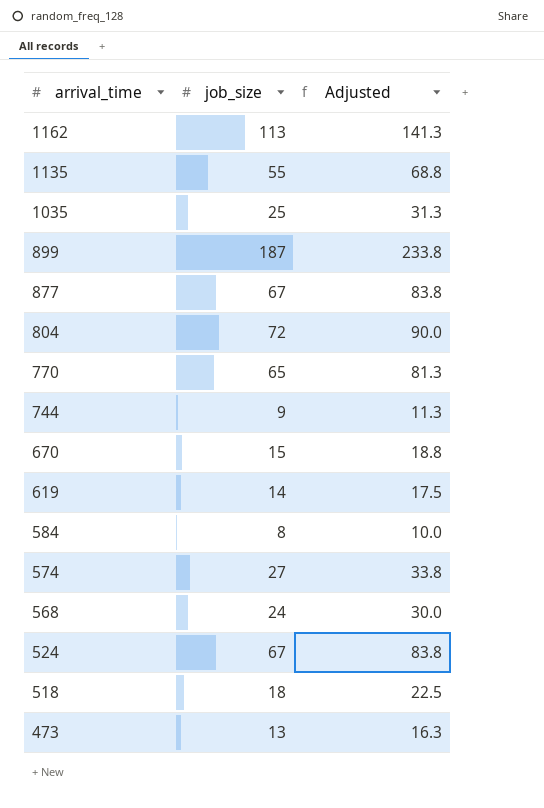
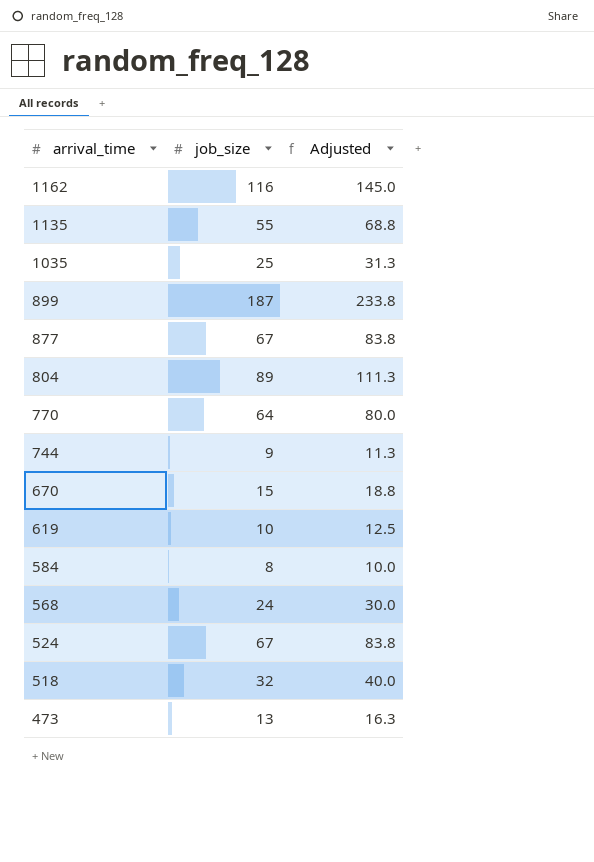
row 574: 27 | 33.8 -> none
1162 | job_size: 113 -> 116
1162 | Adjusted: 141.3 -> 145.0
804 | job_size: 72 -> 89
804 | Adjusted: 90.0 -> 111.3
770 | job_size: 65 -> 64
770 | Adjusted: 81.3 -> 80.0
619 | job_size: 14 -> 10
619 | Adjusted: 17.5 -> 12.5
518 | job_size: 18 -> 32
518 | Adjusted: 22.5 -> 40.0

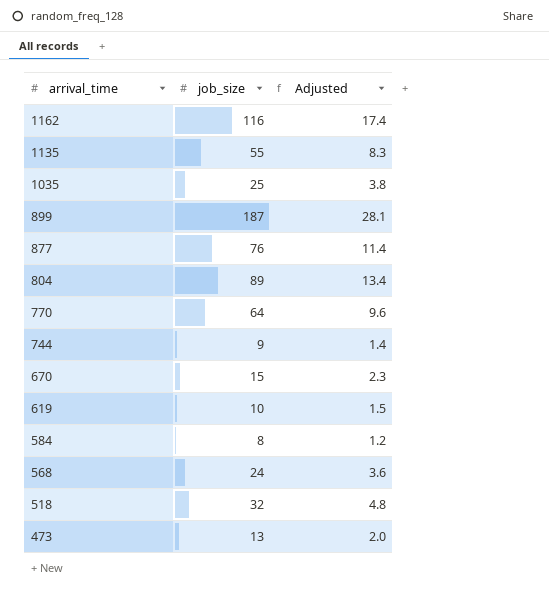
column Adjusted | formula: [job_size] * 1.25 -> [job_size] * 0.15
row 524: 67 | 83.8 -> none
877 | job_size: 67 -> 76

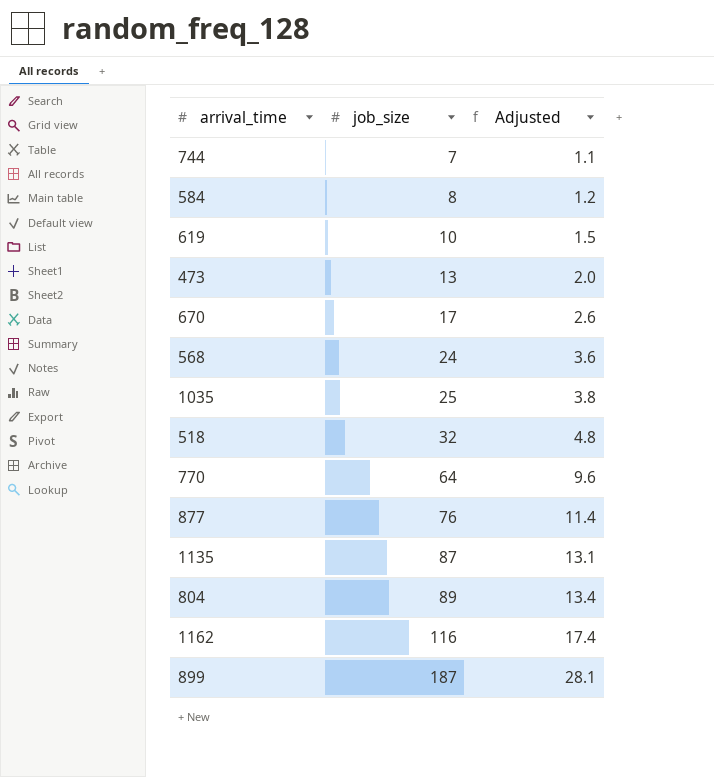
row order: arrival_time descending -> job_size ascending
744 | job_size: 9 -> 7
744 | Adjusted: 1.4 -> 1.1
670 | job_size: 15 -> 17
670 | Adjusted: 2.3 -> 2.6
1135 | job_size: 55 -> 87
1135 | Adjusted: 8.3 -> 13.1

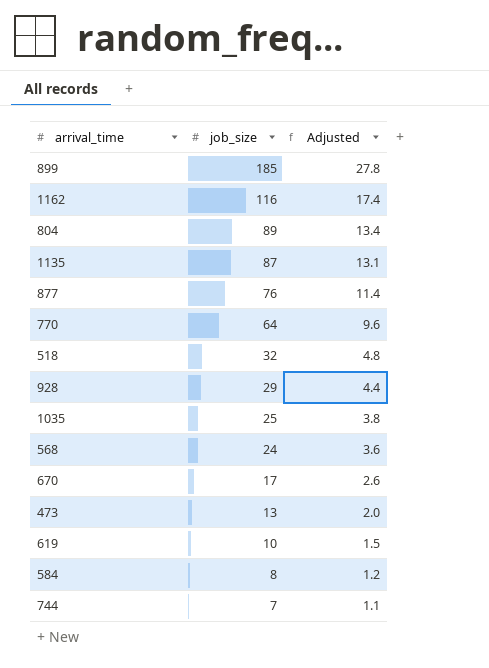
row order: job_size ascending -> job_size descending
899 | job_size: 187 -> 185
899 | Adjusted: 28.1 -> 27.8
row 928: none -> 29 | 4.4

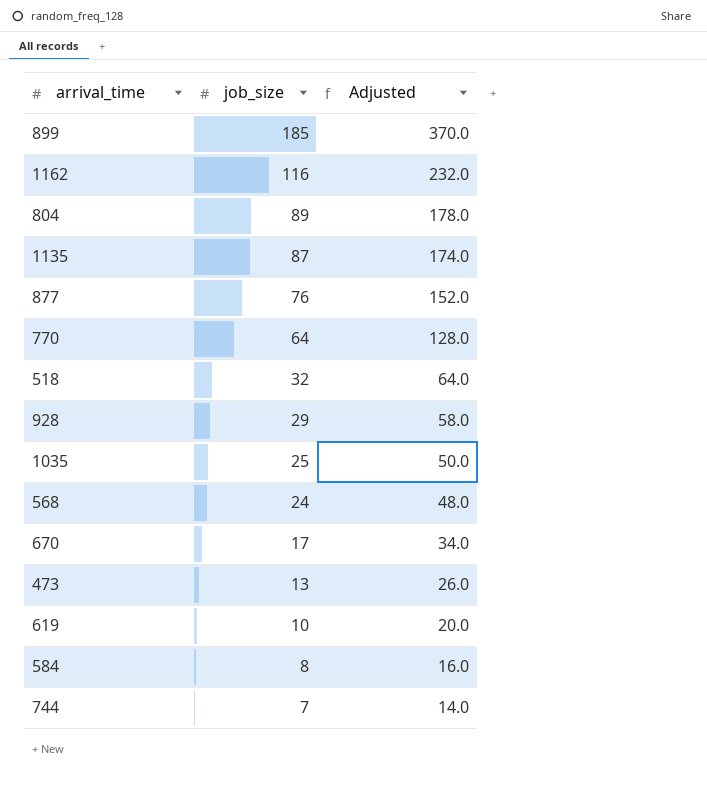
column Adjusted | formula: [job_size] * 0.15 -> [job_size] * 2

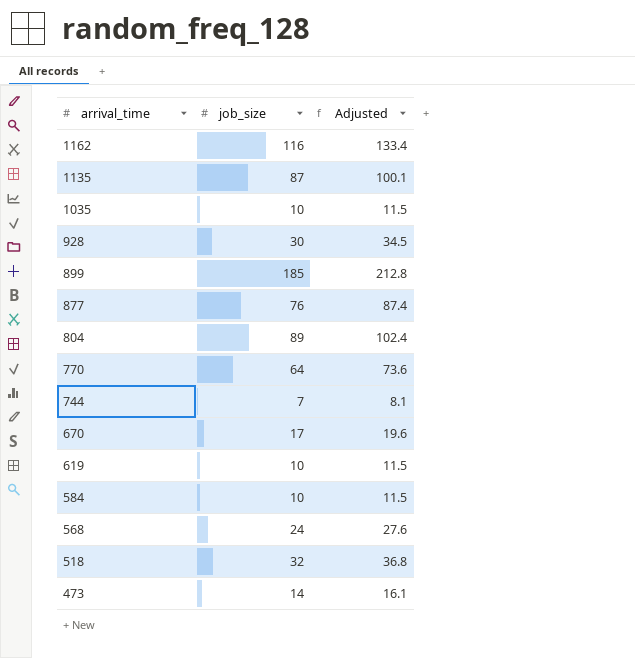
row order: job_size descending -> arrival_time descending
column Adjusted | formula: [job_size] * 2 -> [job_size] * 1.15
1035 | job_size: 25 -> 10
928 | job_size: 29 -> 30
584 | job_size: 8 -> 10
473 | job_size: 13 -> 14

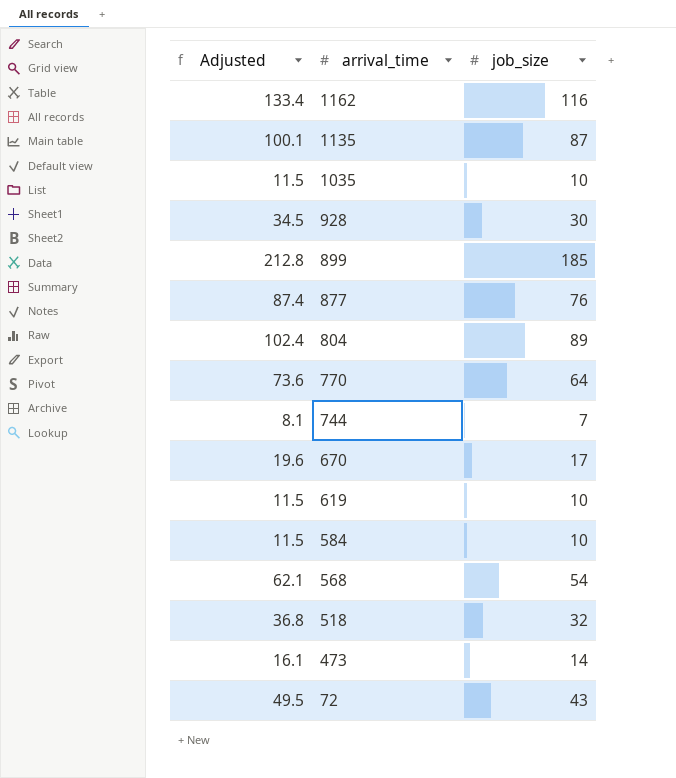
column Adjusted | position: 3 -> 1
568 | Adjusted: 27.6 -> 62.1
568 | job_size: 24 -> 54
row 72: none -> 49.5 | 43

